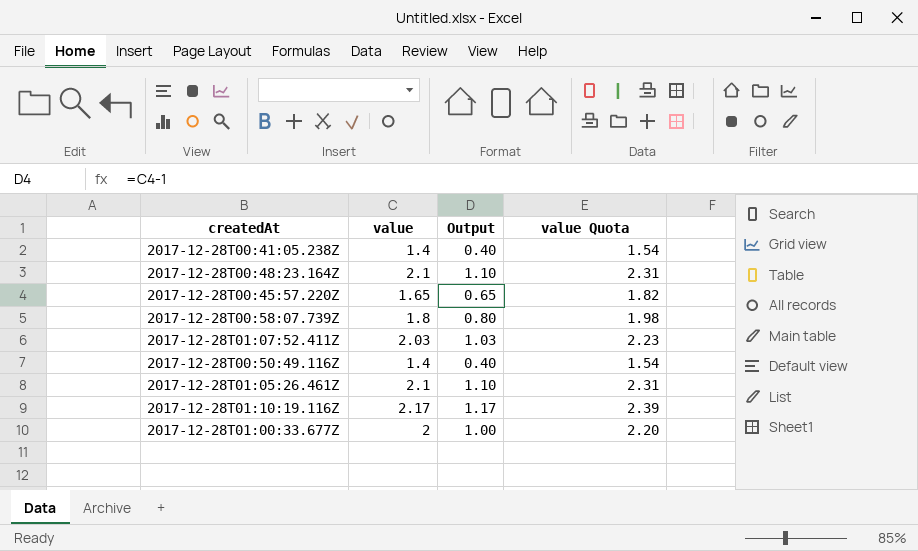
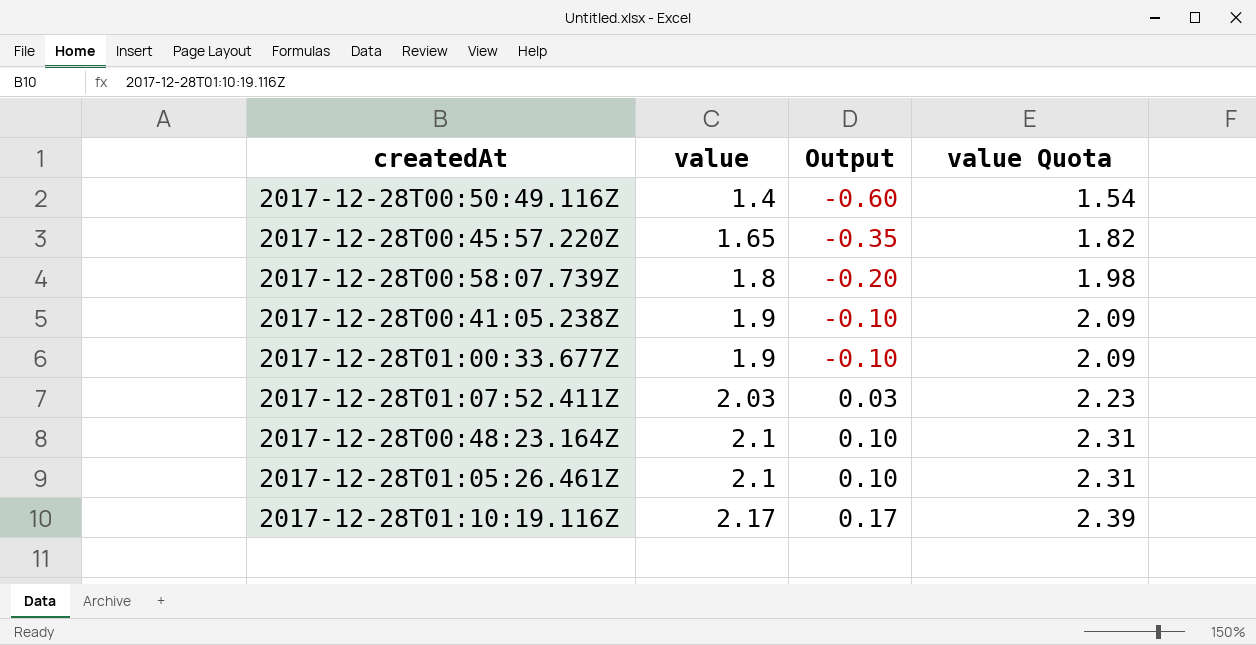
row order: none -> value ascending
column Output | formula: [value] - 1 -> [value] - 2
2017-12-28T00:41:05.238Z | value: 1.4 -> 1.9
2017-12-28T00:41:05.238Z | value Quota: 1.54 -> 2.09
2017-12-28T01:00:33.677Z | value: 2 -> 1.9
2017-12-28T01:00:33.677Z | value Quota: 2.20 -> 2.09

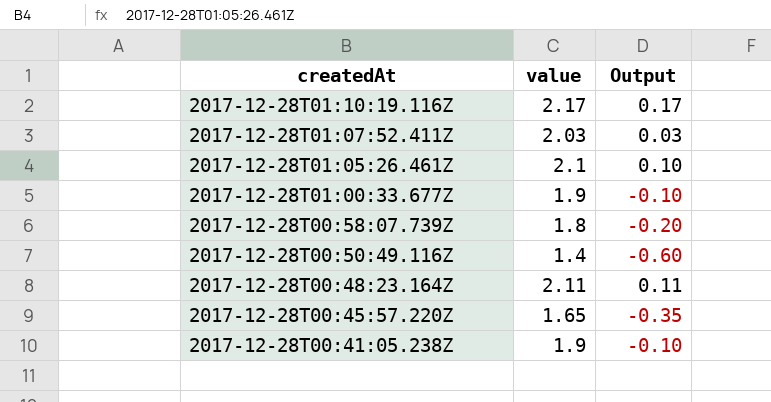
row order: value ascending -> createdAt descending
column value Quota | formula: [value] * 1.1 -> none
2017-12-28T00:48:23.164Z | value: 2.1 -> 2.11
2017-12-28T00:48:23.164Z | Output: 0.10 -> 0.11

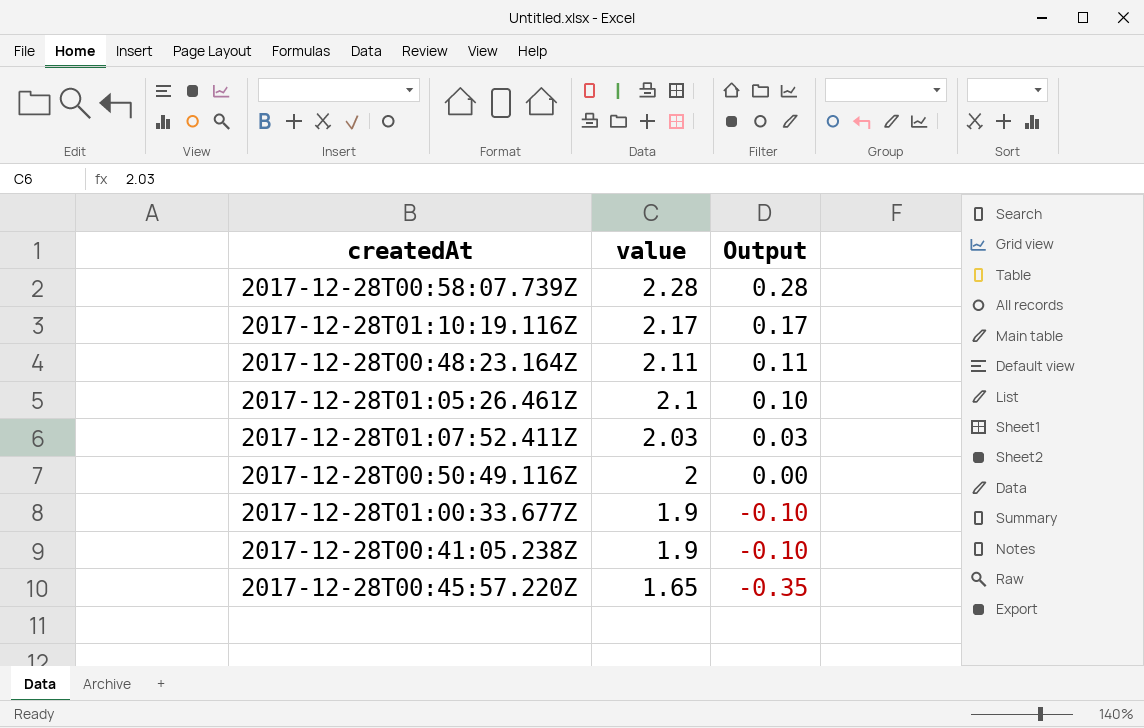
row order: createdAt descending -> value descending
2017-12-28T00:58:07.739Z | value: 1.8 -> 2.28
2017-12-28T00:58:07.739Z | Output: -0.20 -> 0.28
2017-12-28T00:50:49.116Z | value: 1.4 -> 2
2017-12-28T00:50:49.116Z | Output: -0.60 -> 0.00

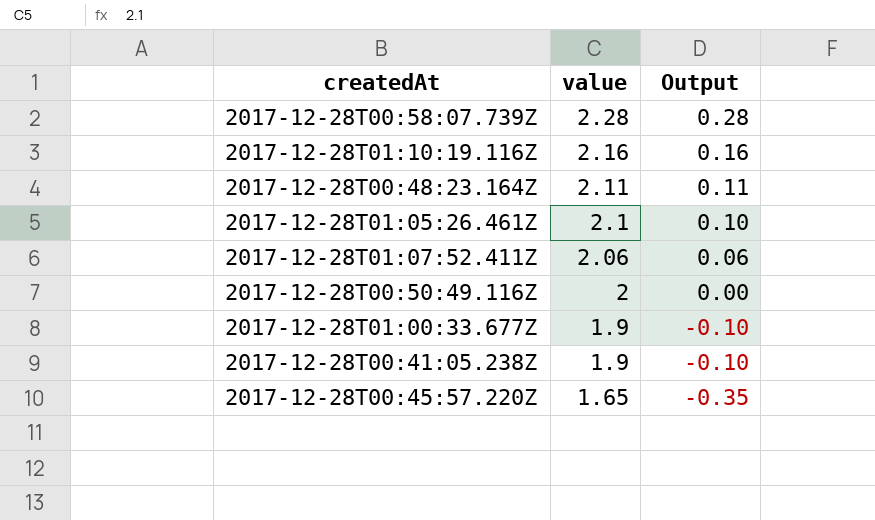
2017-12-28T01:10:19.116Z | value: 2.17 -> 2.16
2017-12-28T01:10:19.116Z | Output: 0.17 -> 0.16
2017-12-28T01:07:52.411Z | value: 2.03 -> 2.06
2017-12-28T01:07:52.411Z | Output: 0.03 -> 0.06

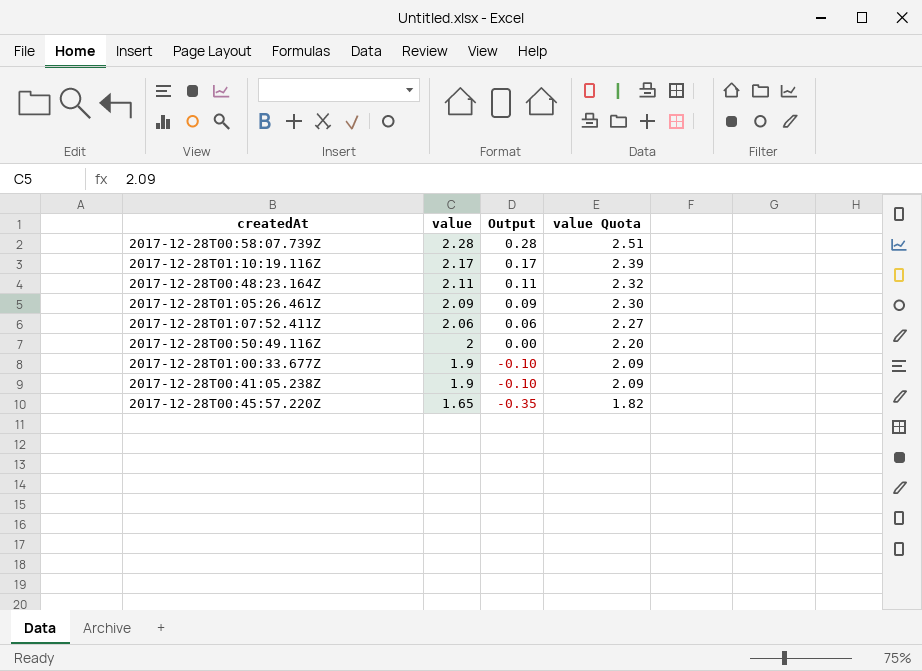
column value Quota | formula: none -> [value] * 1.1
2017-12-28T01:10:19.116Z | value: 2.16 -> 2.17
2017-12-28T01:10:19.116Z | Output: 0.16 -> 0.17
2017-12-28T01:05:26.461Z | value: 2.1 -> 2.09
2017-12-28T01:05:26.461Z | Output: 0.10 -> 0.09

